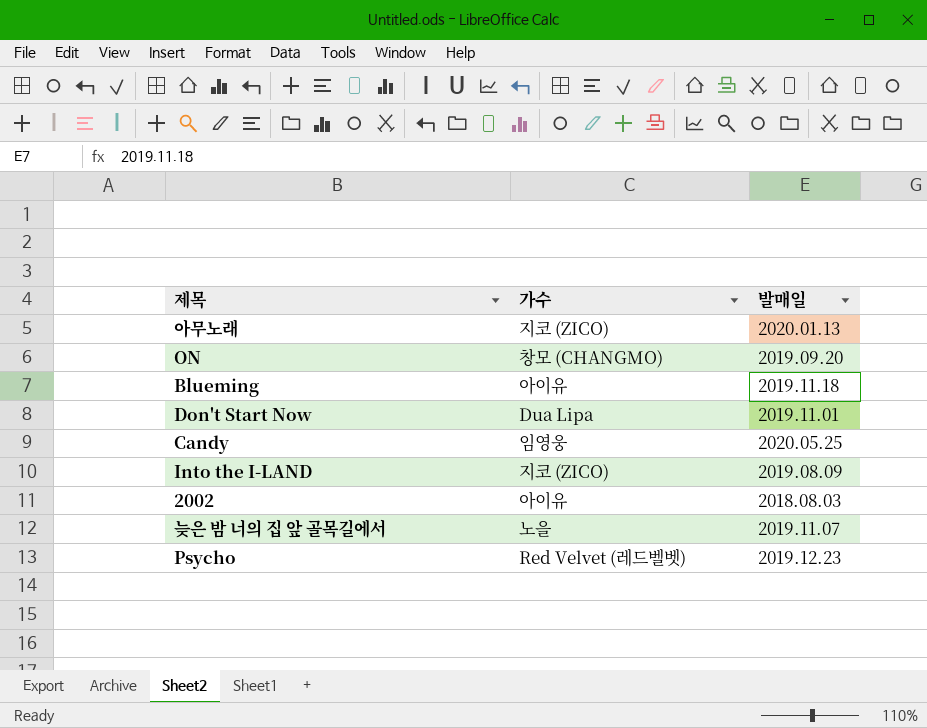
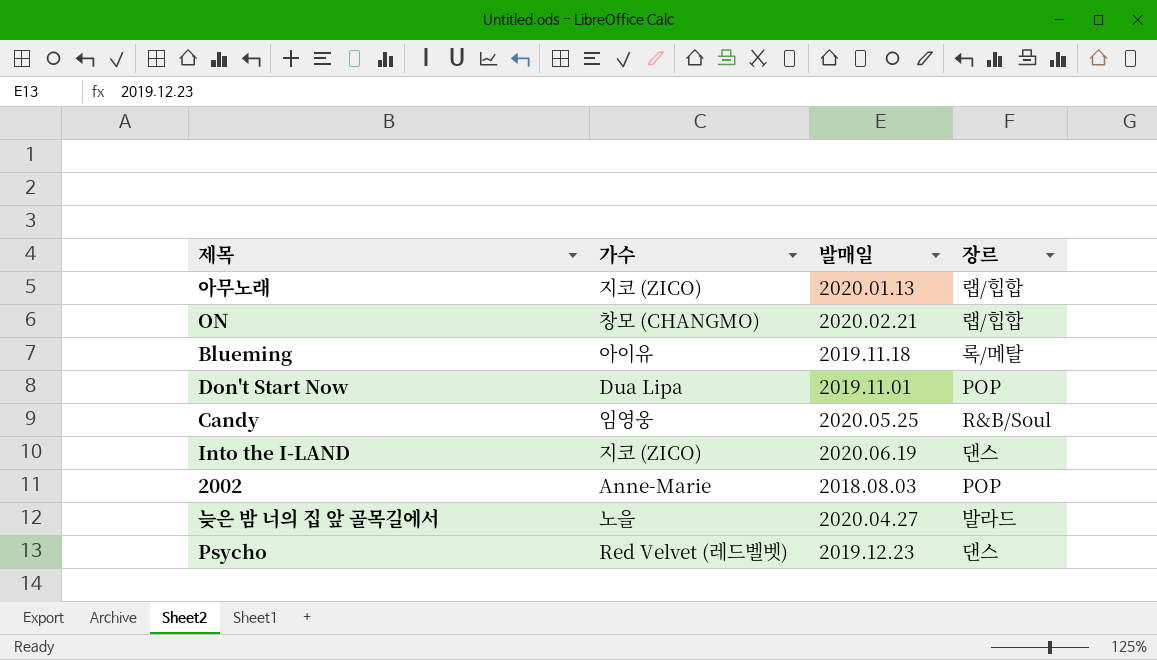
column 장르 | position: none -> 4
ON | 발매일: 2019.09.20 -> 2020.02.21
Into the I-LAND | 발매일: 2019.08.09 -> 2020.06.19
2002 | 가수: 아이유 -> Anne-Marie
늦은 밤 너의 집 앞 골목길에서 | 발매일: 2019.11.07 -> 2020.04.27

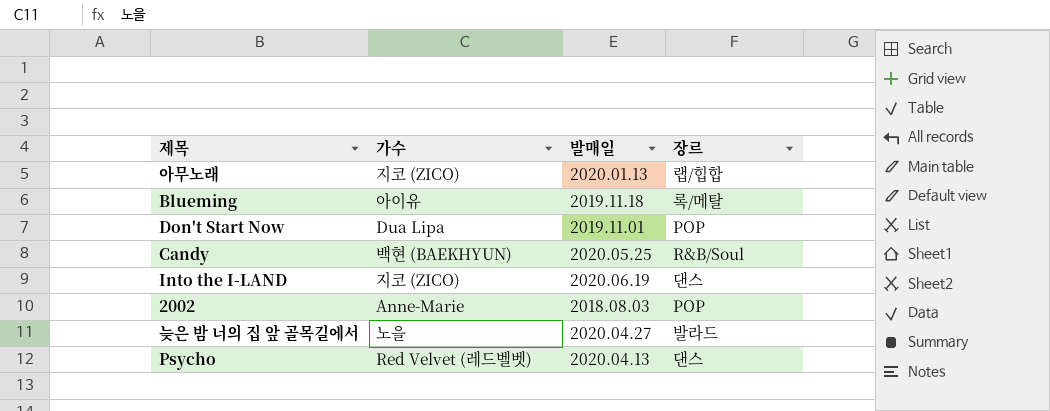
row ON: 창모 (CHANGMO) | 2020.02.21 | 랩/힙합 -> none
Candy | 가수: 임영웅 -> 백현 (BAEKHYUN)
Psycho | 발매일: 2019.12.23 -> 2020.04.13

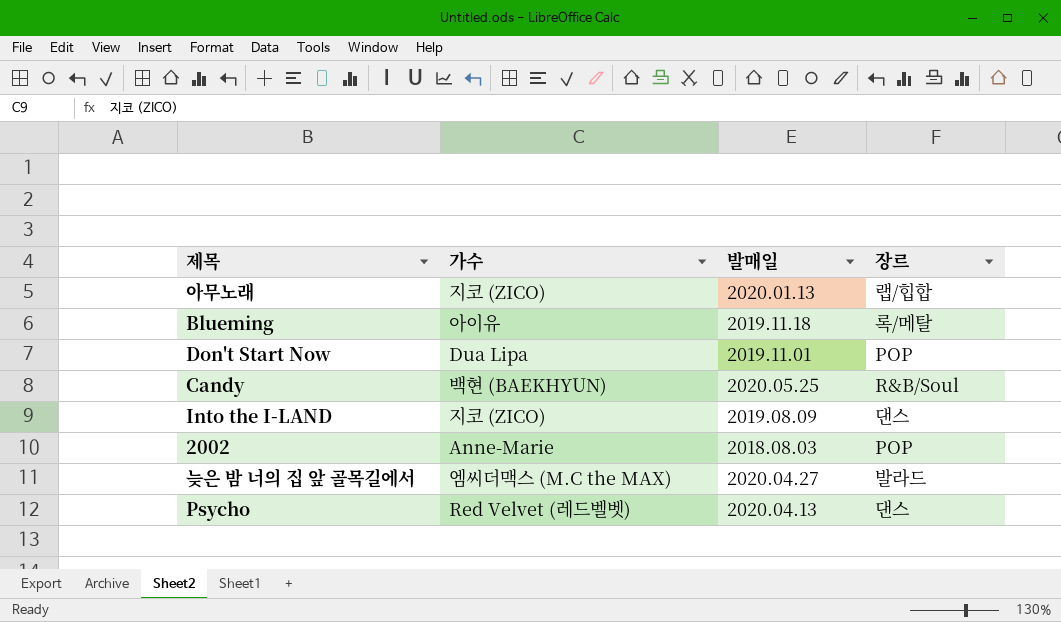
Into the I-LAND | 발매일: 2020.06.19 -> 2019.08.09
늦은 밤 너의 집 앞 골목길에서 | 가수: 노을 -> 엠씨더맥스 (M.C the MAX)

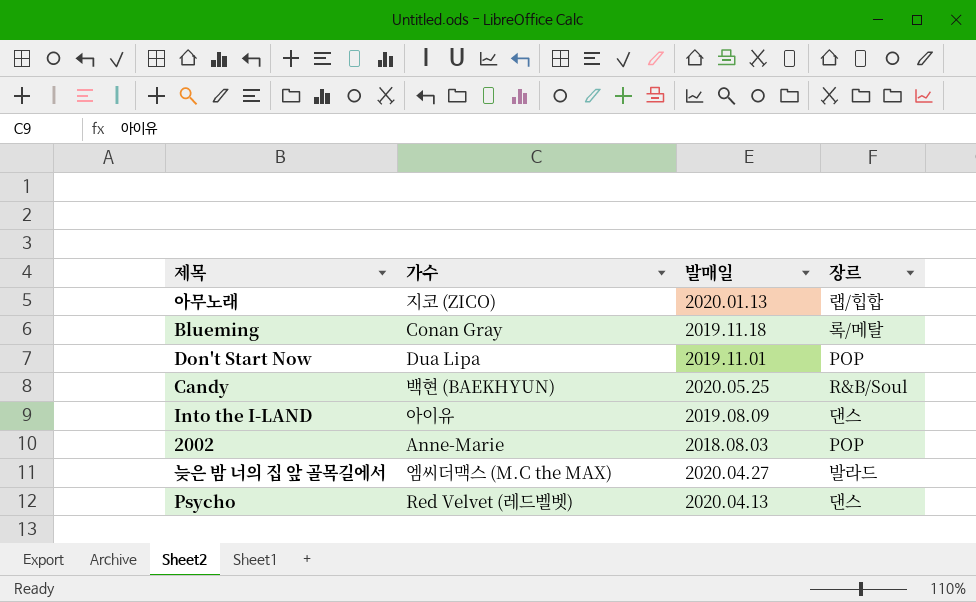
Blueming | 가수: 아이유 -> Conan Gray
Into the I-LAND | 가수: 지코 (ZICO) -> 아이유

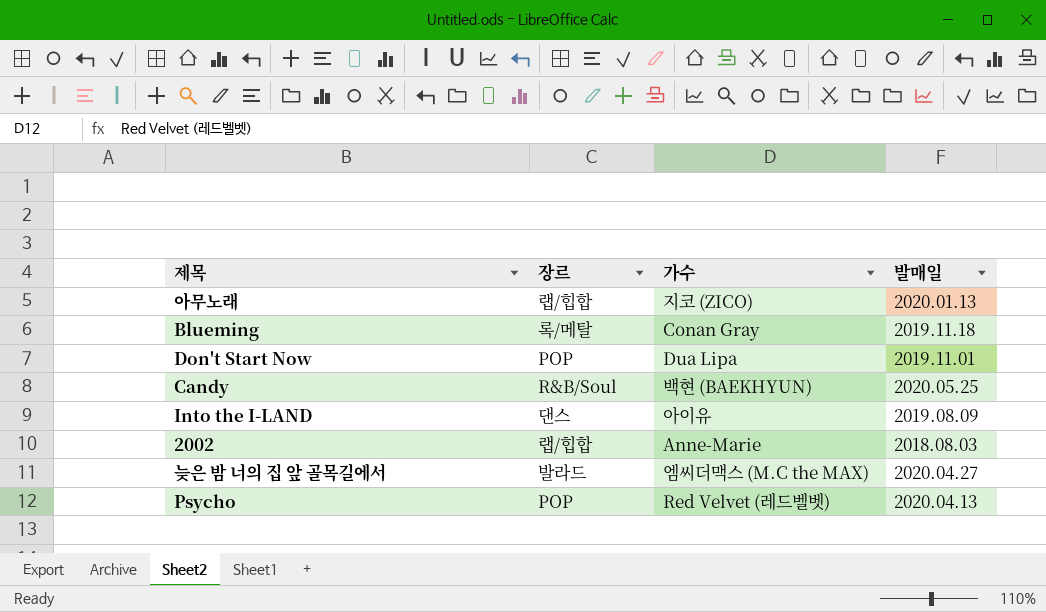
column 장르 | position: 4 -> 2
2002 | 장르: POP -> 랩/힙합
Psycho | 장르: 댄스 -> POP

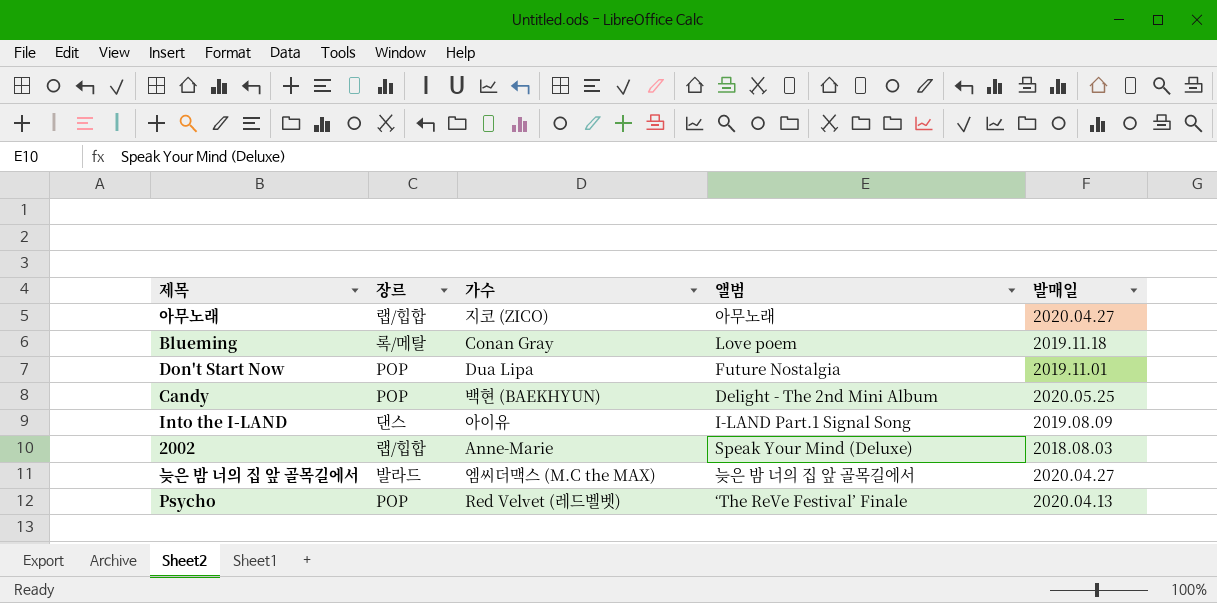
column 앨범 | position: none -> 4
아무노래 | 발매일: 2020.01.13 -> 2020.04.27
Candy | 장르: R&B/Soul -> POP

